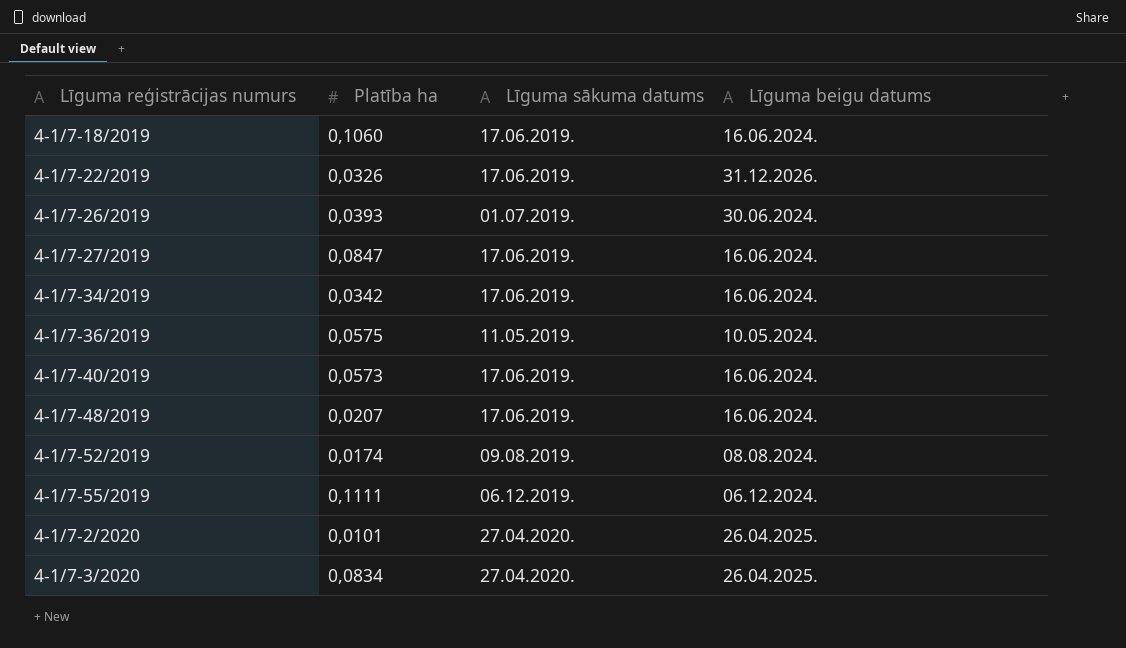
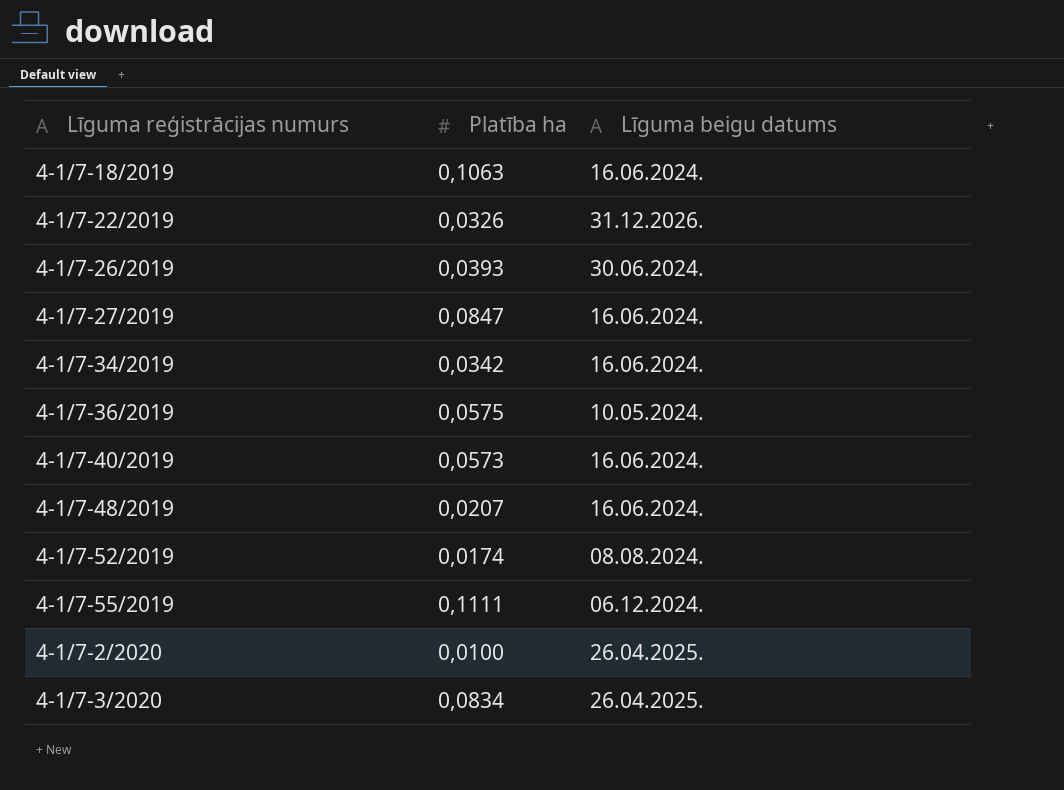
column Līguma sākuma datums | position: 3 -> none
4-1/7-18/2019 | Platība ha: 0,1060 -> 0,1063
4-1/7-2/2020 | Platība ha: 0,0101 -> 0,0100

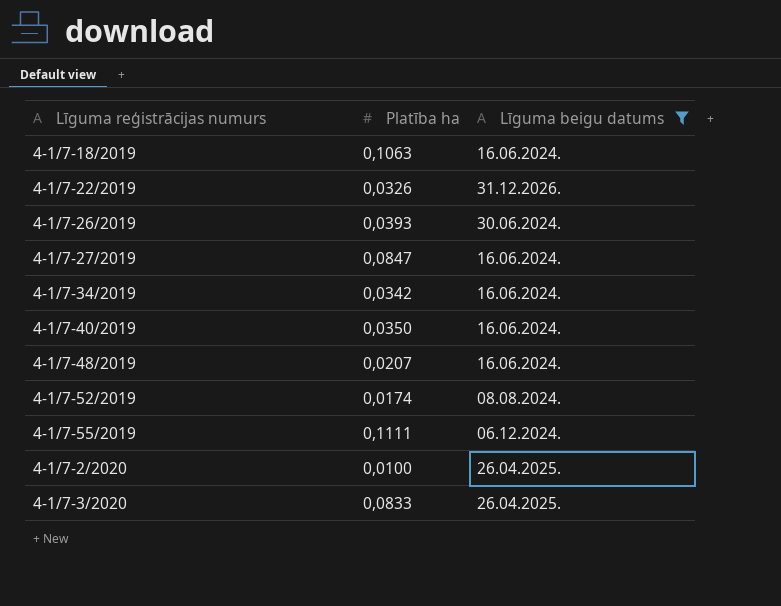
filter: none -> Līguma beigu datums != 10.05.2024.
4-1/7-40/2019 | Platība ha: 0,0573 -> 0,0350
4-1/7-3/2020 | Platība ha: 0,0834 -> 0,0833

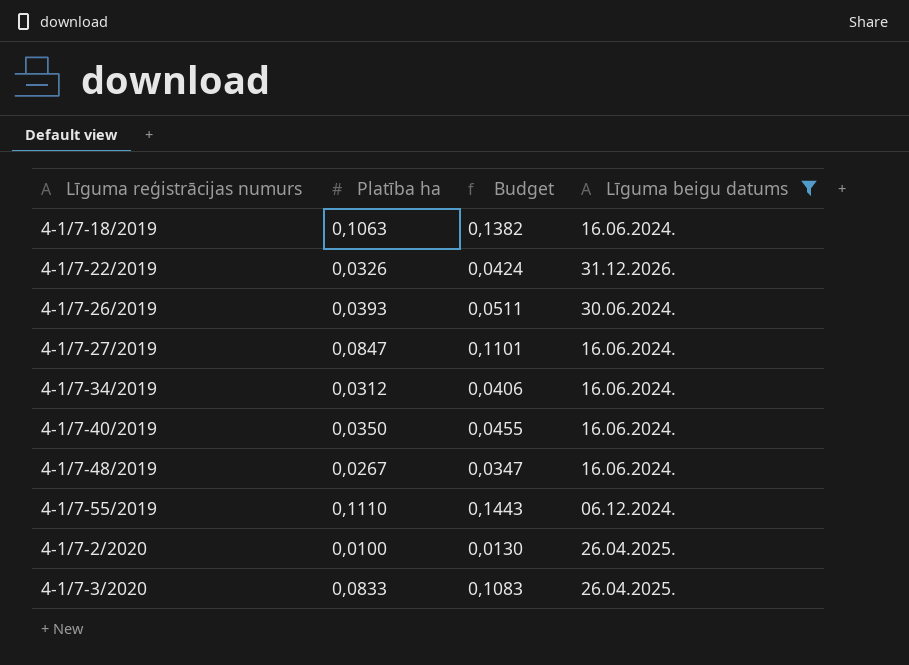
column Budget | formula: none -> [Platība ha] * 1,3
row 4-1/7-52/2019: 0,0174 | 08.08.2024. -> none
4-1/7-34/2019 | Platība ha: 0,0342 -> 0,0312
4-1/7-48/2019 | Platība ha: 0,0207 -> 0,0267
4-1/7-55/2019 | Platība ha: 0,1111 -> 0,1110

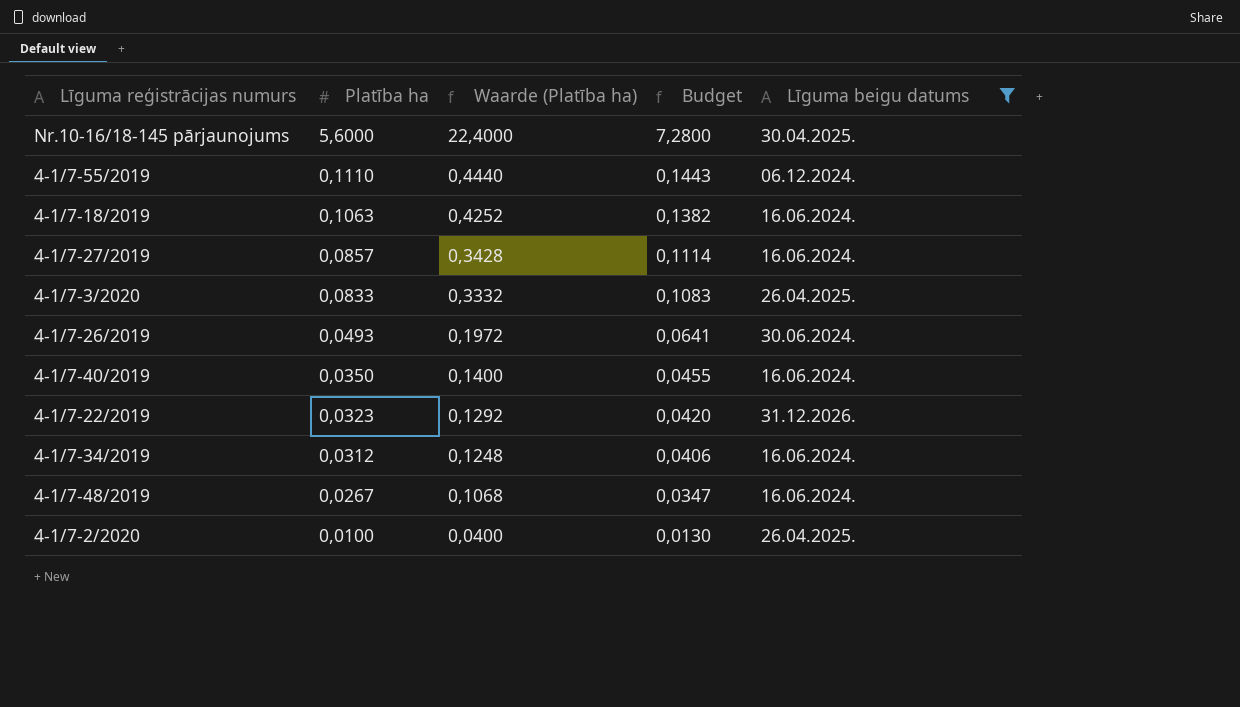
row order: none -> Platība ha descending
column Waarde (Platība ha) | formula: none -> [Platība ha] * 4
row Nr.10-16/18-145 pārjaunojums: none -> 5,6000 | 22,4000 | 7,2800 | 30.04.2025.
4-1/7-27/2019 | Platība ha: 0,0847 -> 0,0857
4-1/7-27/2019 | Budget: 0,1101 -> 0,1114
4-1/7-26/2019 | Platība ha: 0,0393 -> 0,0493
4-1/7-26/2019 | Budget: 0,0511 -> 0,0641
4-1/7-22/2019 | Platība ha: 0,0326 -> 0,0323
4-1/7-22/2019 | Budget: 0,0424 -> 0,0420

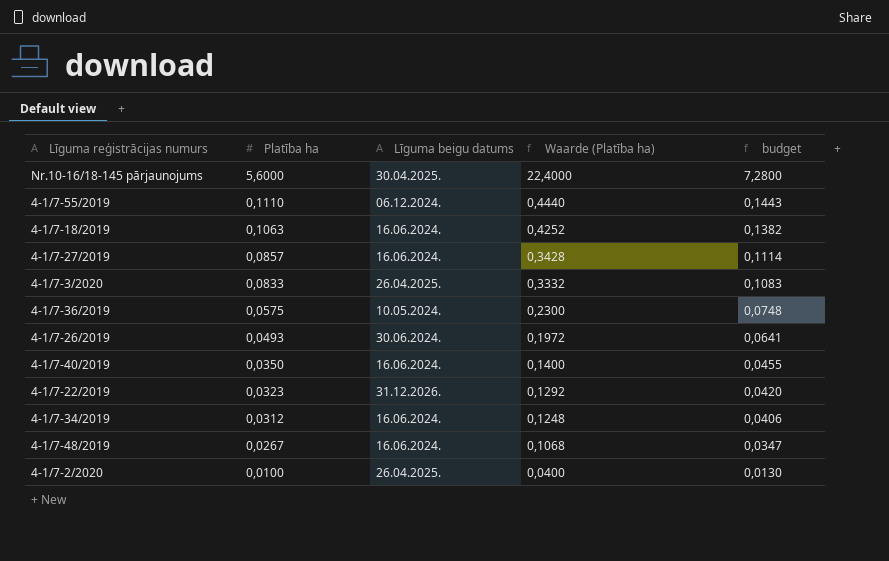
filter: Līguma beigu datums != 10.05.2024. -> none
column Līguma beigu datums | position: 5 -> 3
column name: Budget -> budget

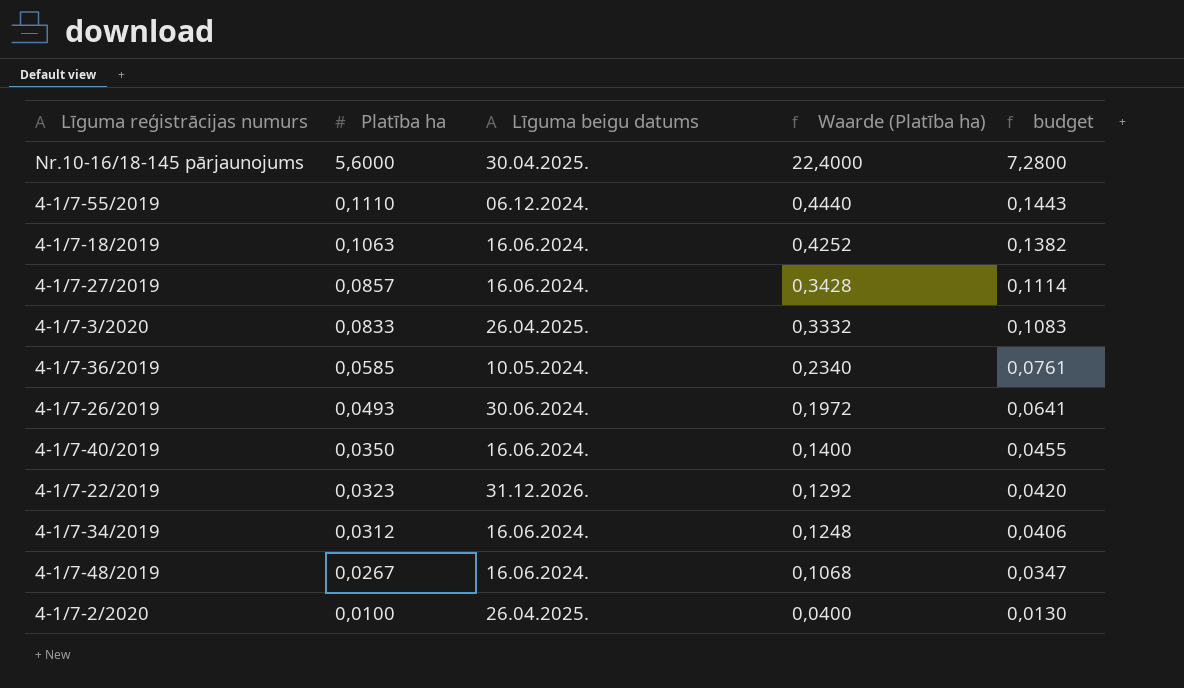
4-1/7-36/2019 | Platība ha: 0,0575 -> 0,0585
4-1/7-36/2019 | Waarde (Platība ha): 0,2300 -> 0,2340
4-1/7-36/2019 | budget: 0,0748 -> 0,0761

